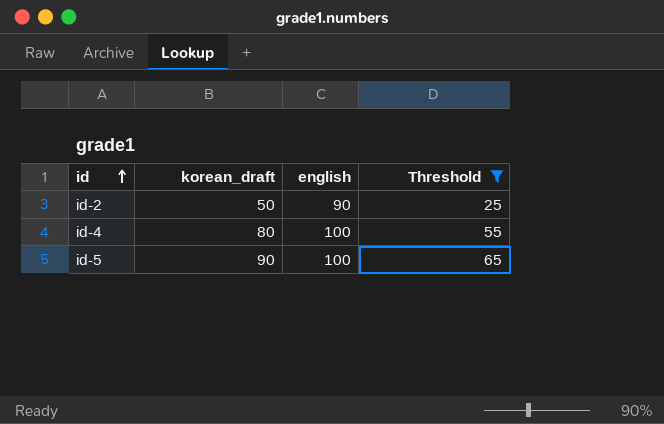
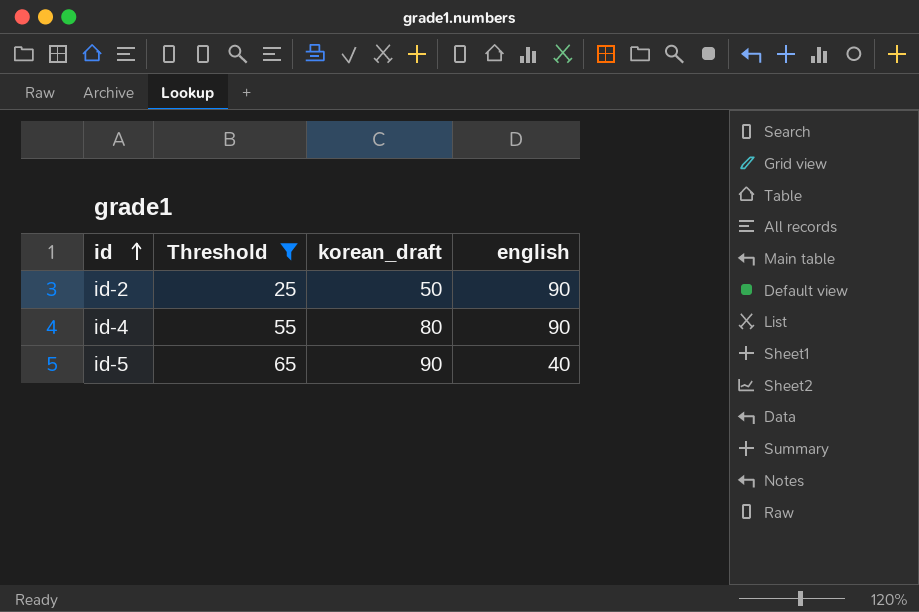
column Threshold | position: 4 -> 2
id-4 | english: 100 -> 90
id-5 | english: 100 -> 40

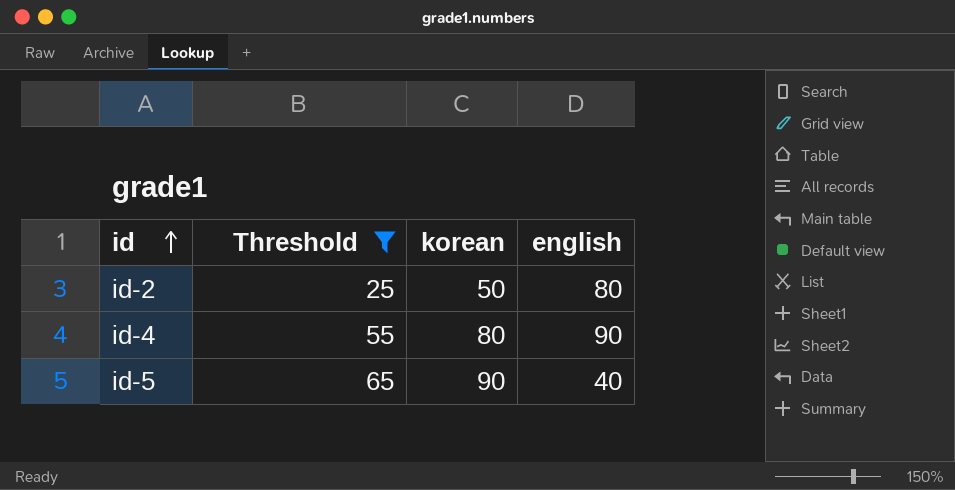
column name: korean_draft -> korean
id-2 | english: 90 -> 80

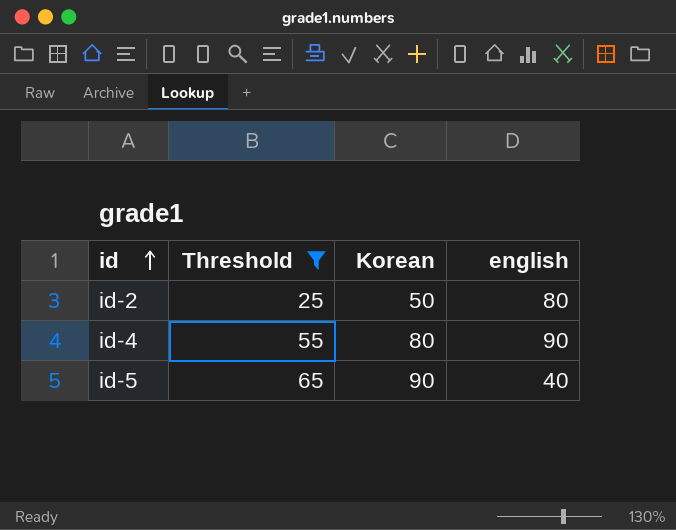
column name: korean -> Korean

